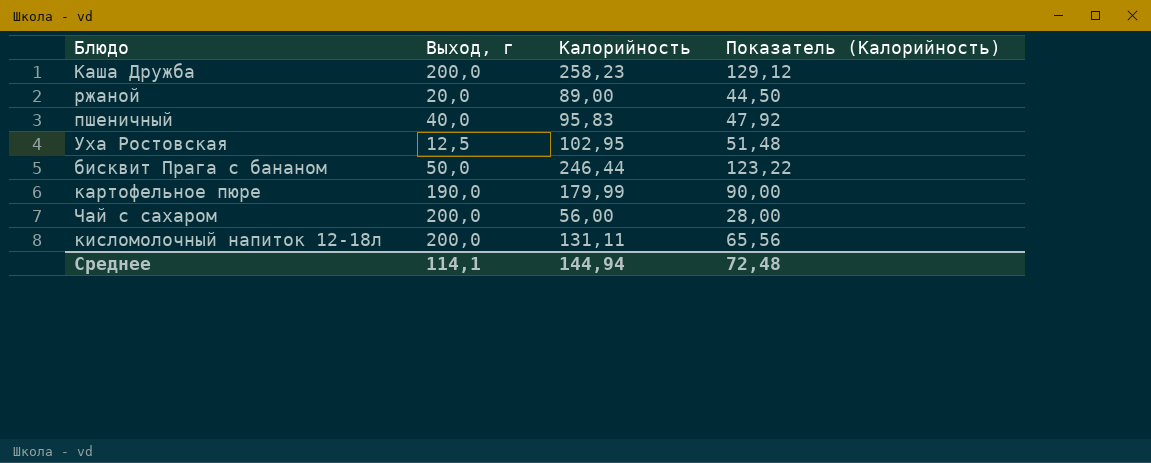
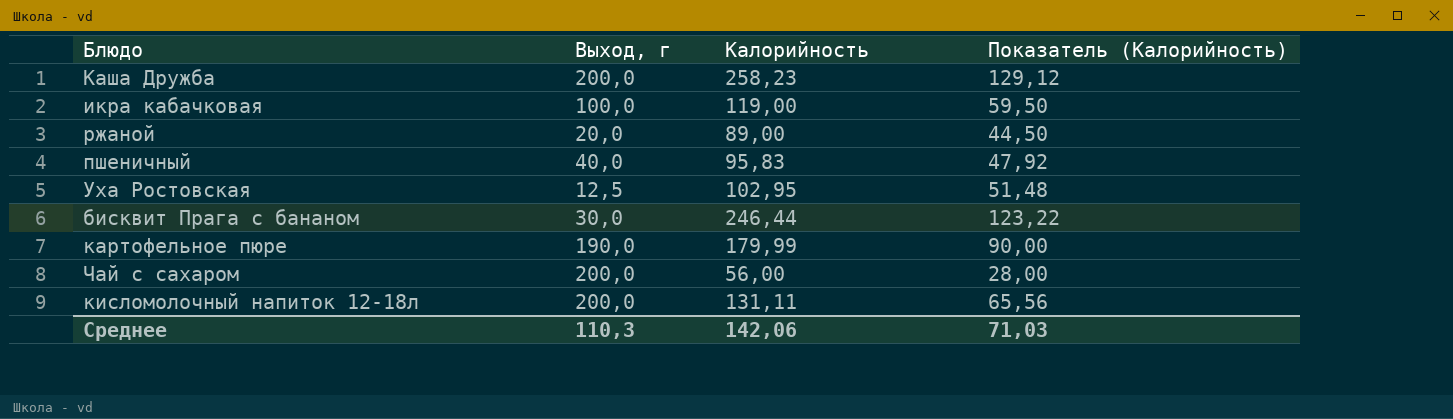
row икра кабачковая: none -> 100,0 | 119,00 | 59,50
бисквит Прага с бананом | Выход, г: 50,0 -> 30,0
Среднее | Выход, г: 114,1 -> 110,3
Среднее | Калорийность: 144,94 -> 142,06
Среднее | Показатель (Калорийность): 72,48 -> 71,03

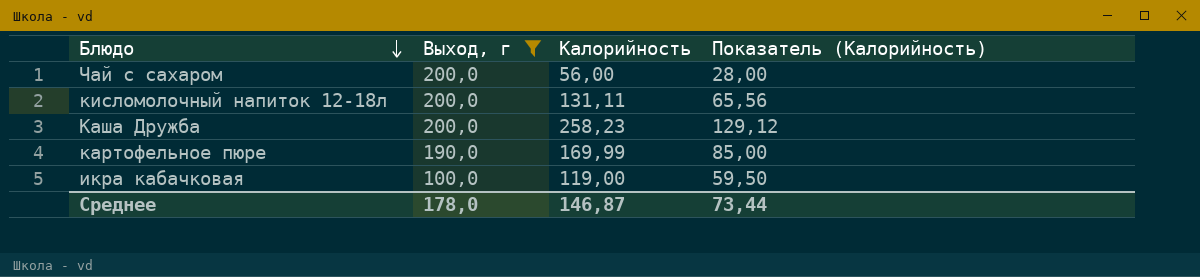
filter: none -> Выход, г >= 100,0
row order: none -> Блюдо descending
картофельное пюре | Калорийность: 179,99 -> 169,99
картофельное пюре | Показатель (Калорийность): 90,00 -> 85,00
Среднее | Выход, г: 110,3 -> 178,0
Среднее | Калорийность: 142,06 -> 146,87
Среднее | Показатель (Калорийность): 71,03 -> 73,44

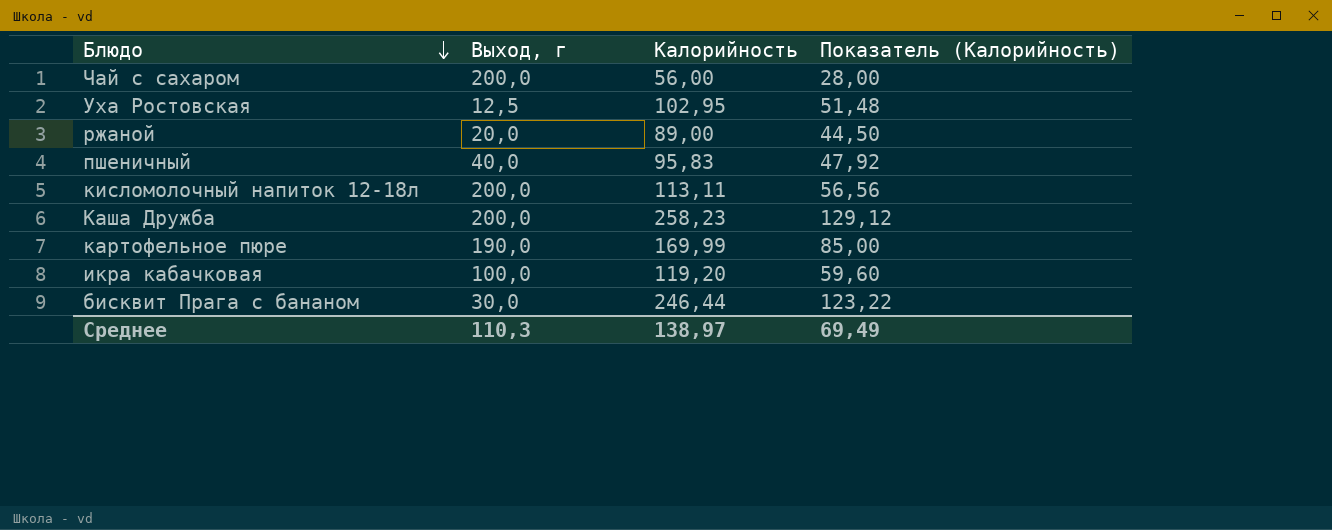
filter: Выход, г >= 100,0 -> none
кисломолочный напиток 12-18л | Калорийность: 131,11 -> 113,11
кисломолочный напиток 12-18л | Показатель (Калорийность): 65,56 -> 56,56
икра кабачковая | Калорийность: 119,00 -> 119,20
икра кабачковая | Показатель (Калорийность): 59,50 -> 59,60
Среднее | Выход, г: 178,0 -> 110,3
Среднее | Калорийность: 146,87 -> 138,97
Среднее | Показатель (Калорийность): 73,44 -> 69,49

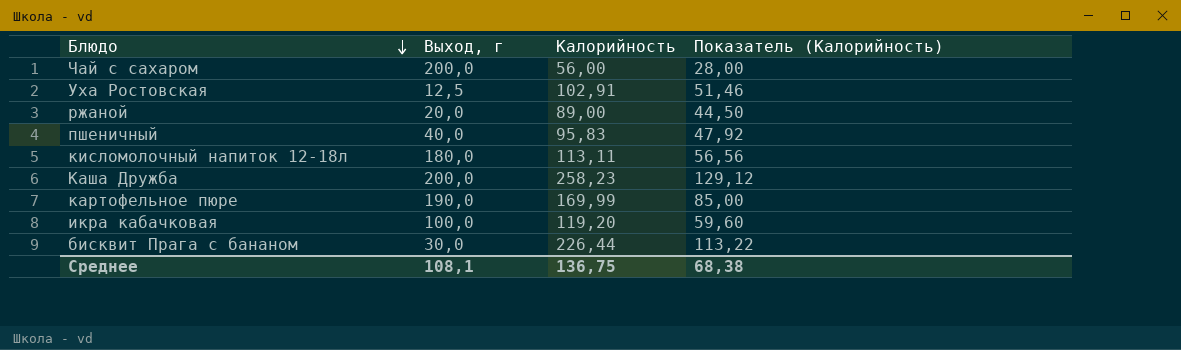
Уха Ростовская | Калорийность: 102,95 -> 102,91
Уха Ростовская | Показатель (Калорийность): 51,48 -> 51,46
кисломолочный напиток 12-18л | Выход, г: 200,0 -> 180,0
бисквит Прага с бананом | Калорийность: 246,44 -> 226,44
бисквит Прага с бананом | Показатель (Калорийность): 123,22 -> 113,22
Среднее | Выход, г: 110,3 -> 108,1
Среднее | Калорийность: 138,97 -> 136,75
Среднее | Показатель (Калорийность): 69,49 -> 68,38

